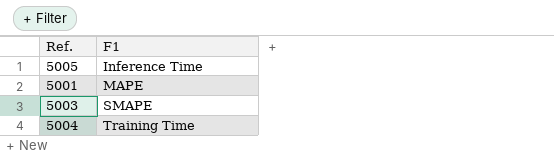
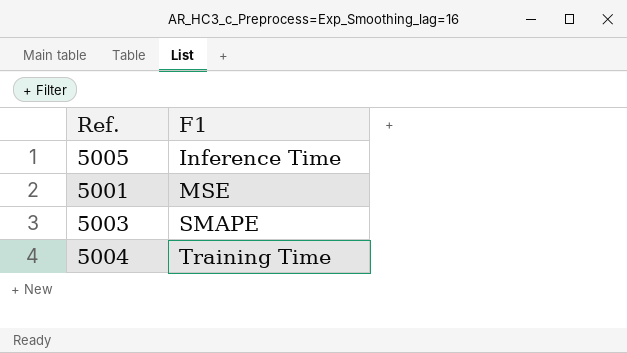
5001 | F1: MAPE -> MSE

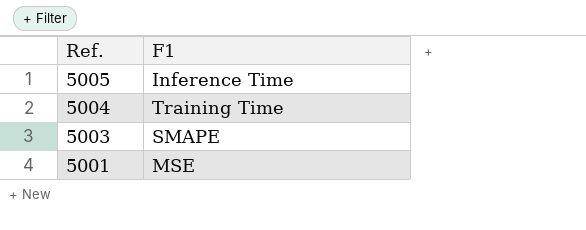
row order: F1 ascending -> Ref. descending

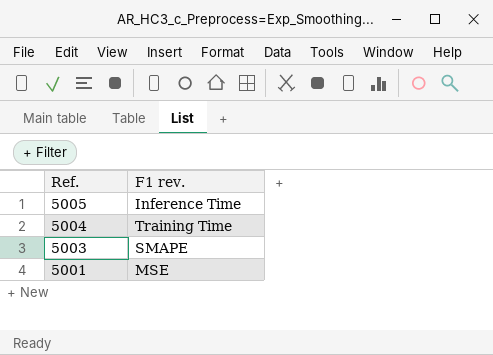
column name: F1 -> F1 rev.

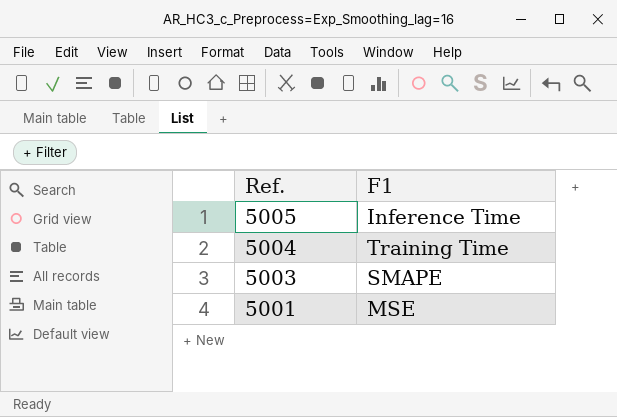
column name: F1 rev. -> F1

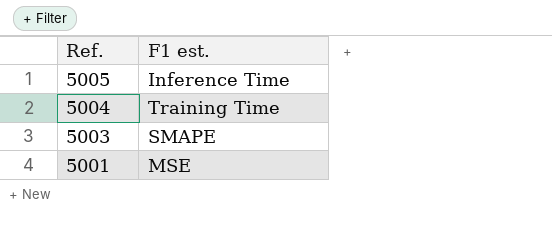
column name: F1 -> F1 est.

